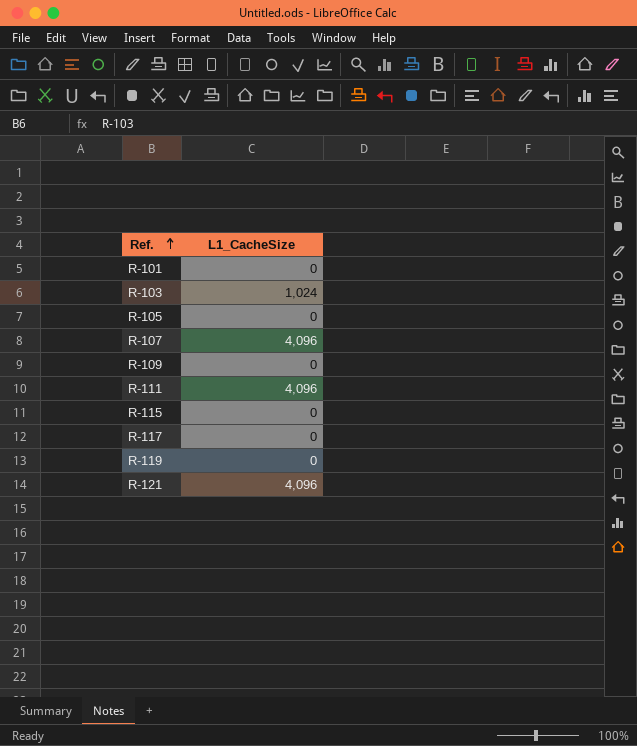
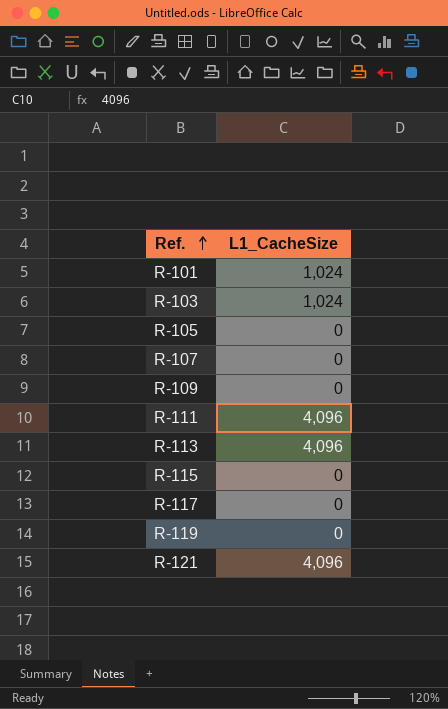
R-101 | L1_CacheSize: 0 -> 1,024
R-107 | L1_CacheSize: 4,096 -> 0
row R-113: none -> 4,096

